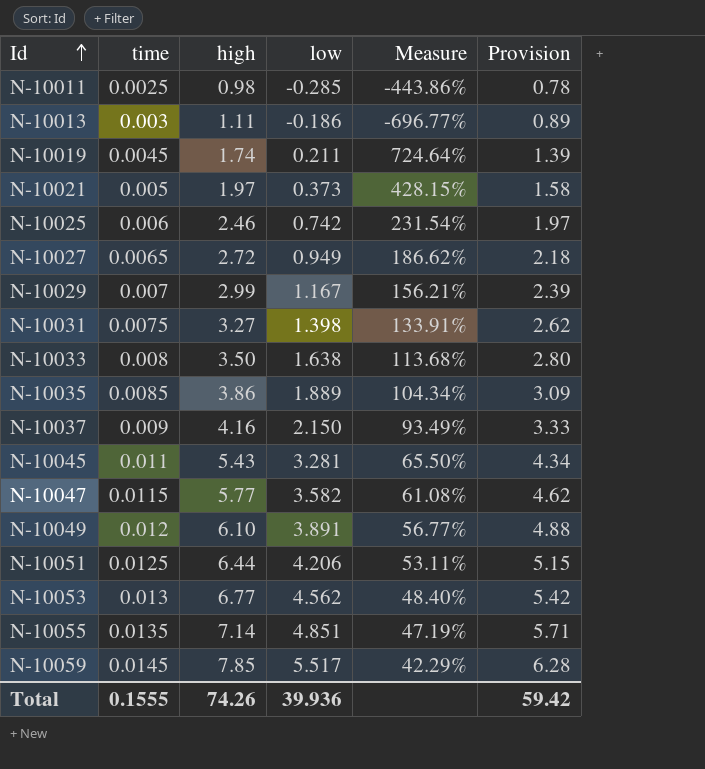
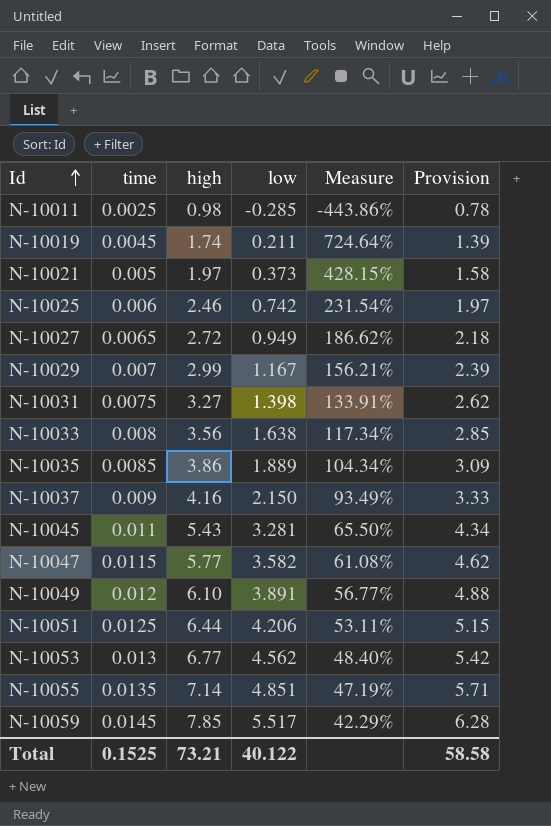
row N-10013: 0.003 | 1.11 | -0.186 | -696.77% | 0.89 -> none
N-10033 | high: 3.50 -> 3.56
N-10033 | Measure: 113.68% -> 117.34%
N-10033 | Provision: 2.80 -> 2.85
Total | time: 0.1555 -> 0.1525
Total | high: 74.26 -> 73.21
Total | low: 39.936 -> 40.122
Total | Provision: 59.42 -> 58.58

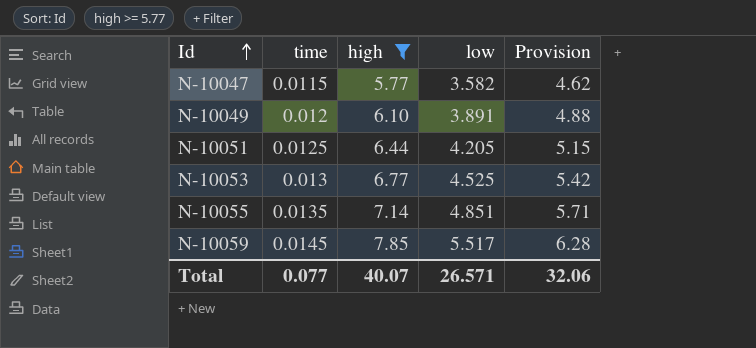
filter: none -> high >= 5.77
column Measure | formula: ([high] - [low]) / [low] -> none
N-10051 | low: 4.206 -> 4.205
N-10053 | low: 4.562 -> 4.525
Total | time: 0.1525 -> 0.077
Total | high: 73.21 -> 40.07
Total | low: 40.122 -> 26.571
Total | Provision: 58.58 -> 32.06

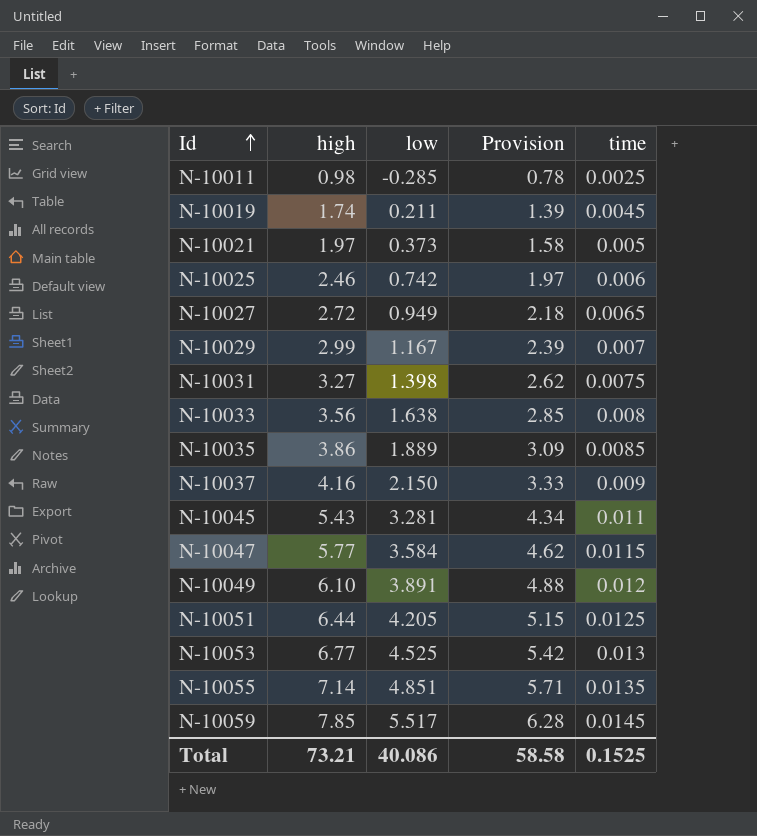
filter: high >= 5.77 -> none
column time | position: 2 -> 5
N-10047 | low: 3.582 -> 3.584
Total | high: 40.07 -> 73.21
Total | low: 26.571 -> 40.086
Total | Provision: 32.06 -> 58.58
Total | time: 0.077 -> 0.1525

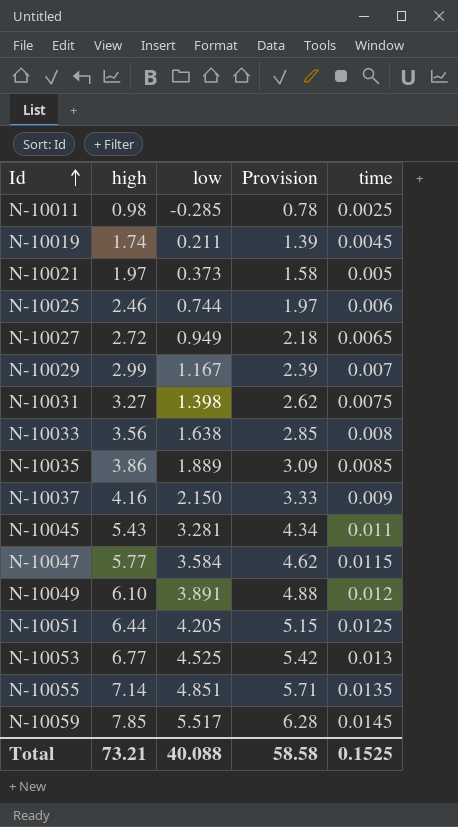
N-10025 | low: 0.742 -> 0.744
Total | low: 40.086 -> 40.088

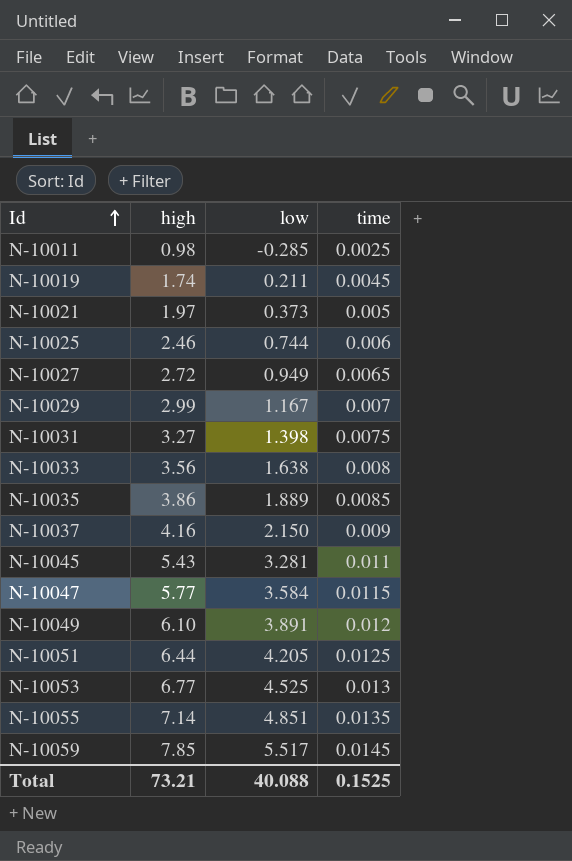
column Provision | formula: [high] * 0.8 -> none

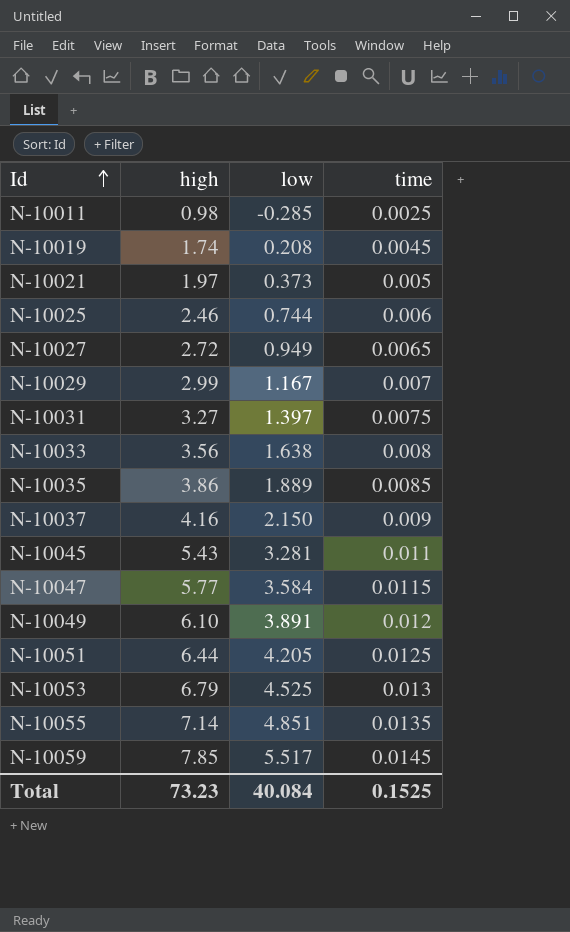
N-10019 | low: 0.211 -> 0.208
N-10031 | low: 1.398 -> 1.397
N-10053 | high: 6.77 -> 6.79
Total | high: 73.21 -> 73.23
Total | low: 40.088 -> 40.084

